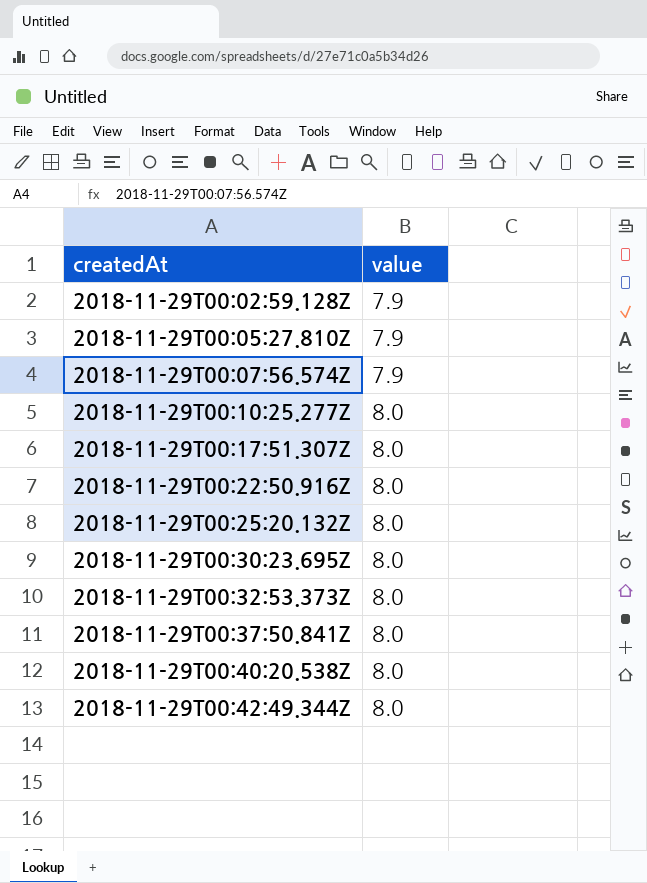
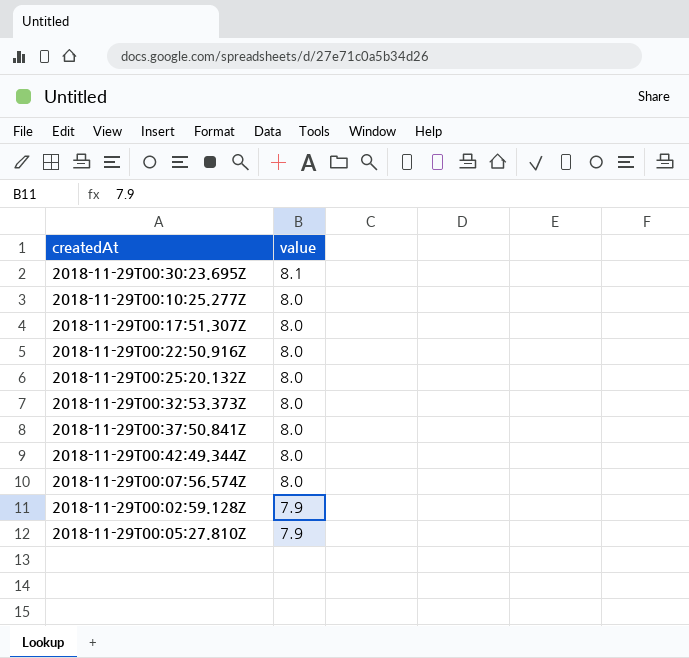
row order: createdAt ascending -> value descending
row 2018-11-29T00:40:20.538Z: 8.0 -> none
2018-11-29T00:30:23.695Z | value: 8.0 -> 8.1
2018-11-29T00:07:56.574Z | value: 7.9 -> 8.0

